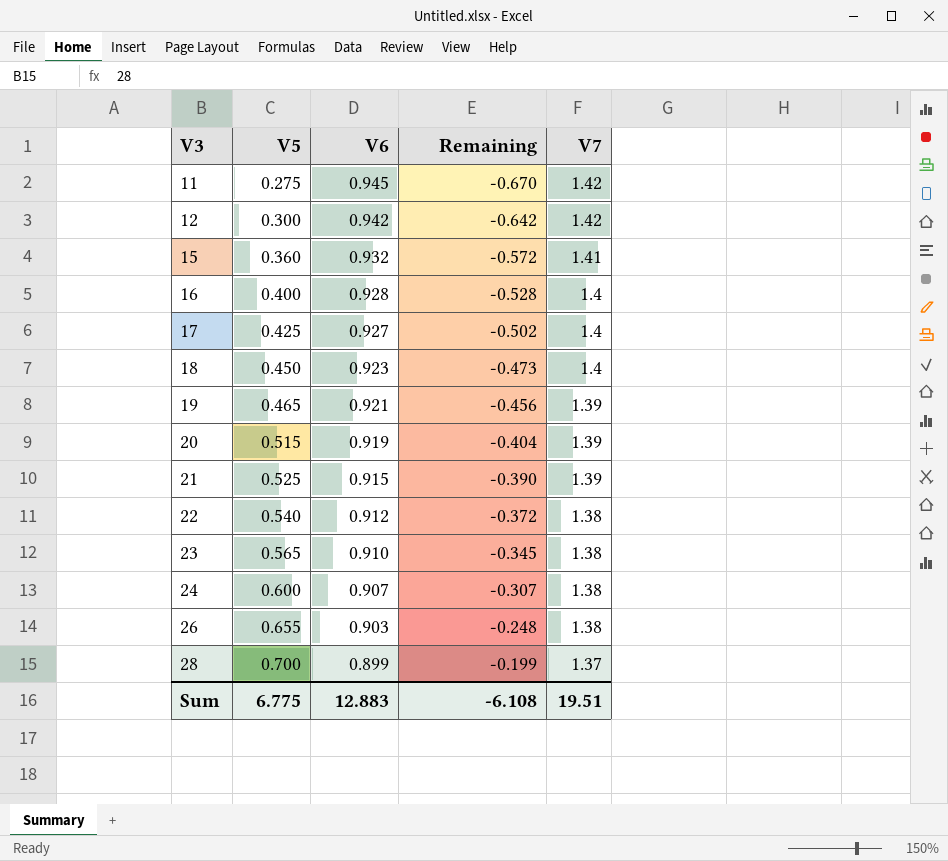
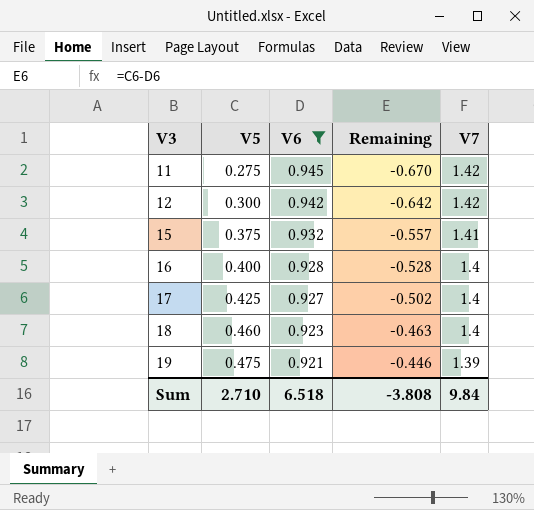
filter: none -> V6 >= 0.921
15 | V5: 0.360 -> 0.375
15 | Remaining: -0.572 -> -0.557
18 | V5: 0.450 -> 0.460
18 | Remaining: -0.473 -> -0.463
19 | V5: 0.465 -> 0.475
19 | Remaining: -0.456 -> -0.446
Sum | V5: 6.775 -> 2.710
Sum | V6: 12.883 -> 6.518
Sum | Remaining: -6.108 -> -3.808
Sum | V7: 19.51 -> 9.84

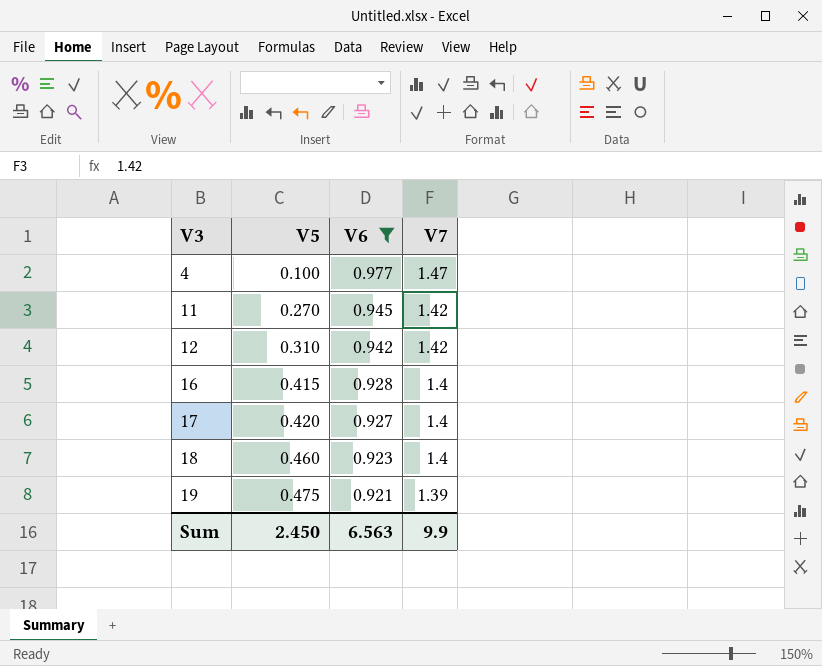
column Remaining | formula: [V5] - [V6] -> none
row 15: 0.375 | 0.932 | -0.557 | 1.41 -> none
row 4: none -> 0.100 | 0.977 | 1.47
11 | V5: 0.275 -> 0.270
12 | V5: 0.300 -> 0.310
16 | V5: 0.400 -> 0.415
17 | V5: 0.425 -> 0.420
Sum | V5: 2.710 -> 2.450
Sum | V6: 6.518 -> 6.563
Sum | V7: 9.84 -> 9.9

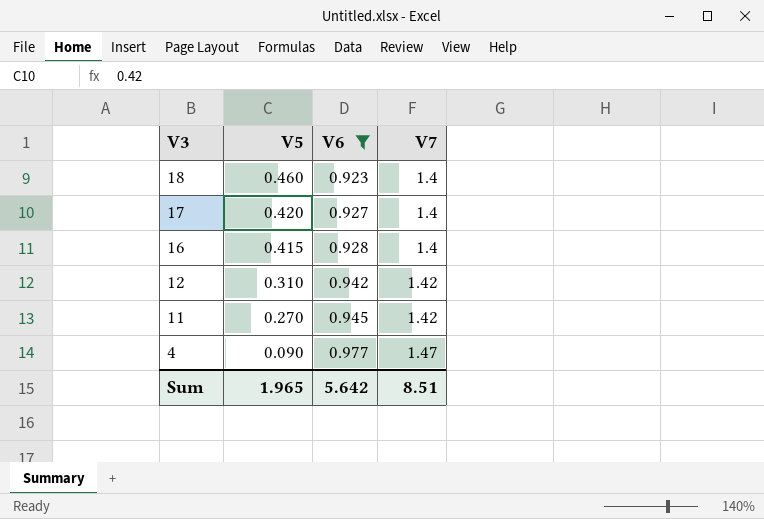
row order: V3 ascending -> V3 descending
row 19: 0.475 | 0.921 | 1.39 -> none
4 | V5: 0.100 -> 0.090
Sum | V5: 2.450 -> 1.965
Sum | V6: 6.563 -> 5.642
Sum | V7: 9.9 -> 8.51

